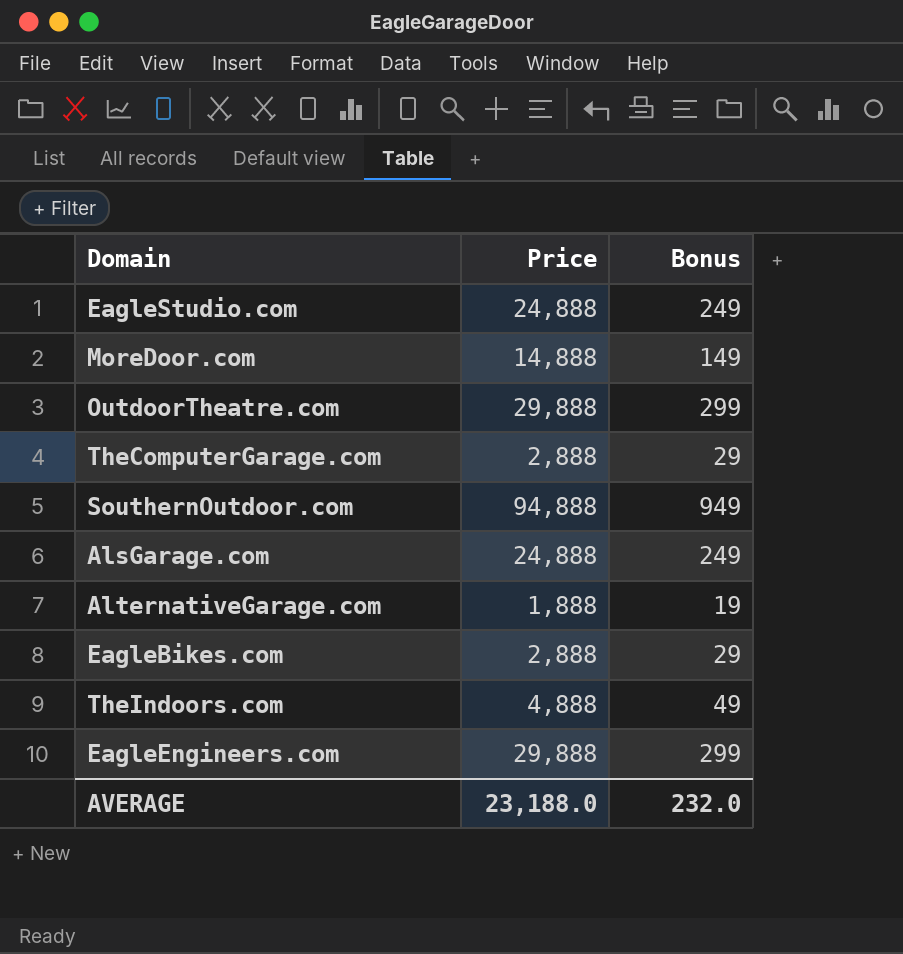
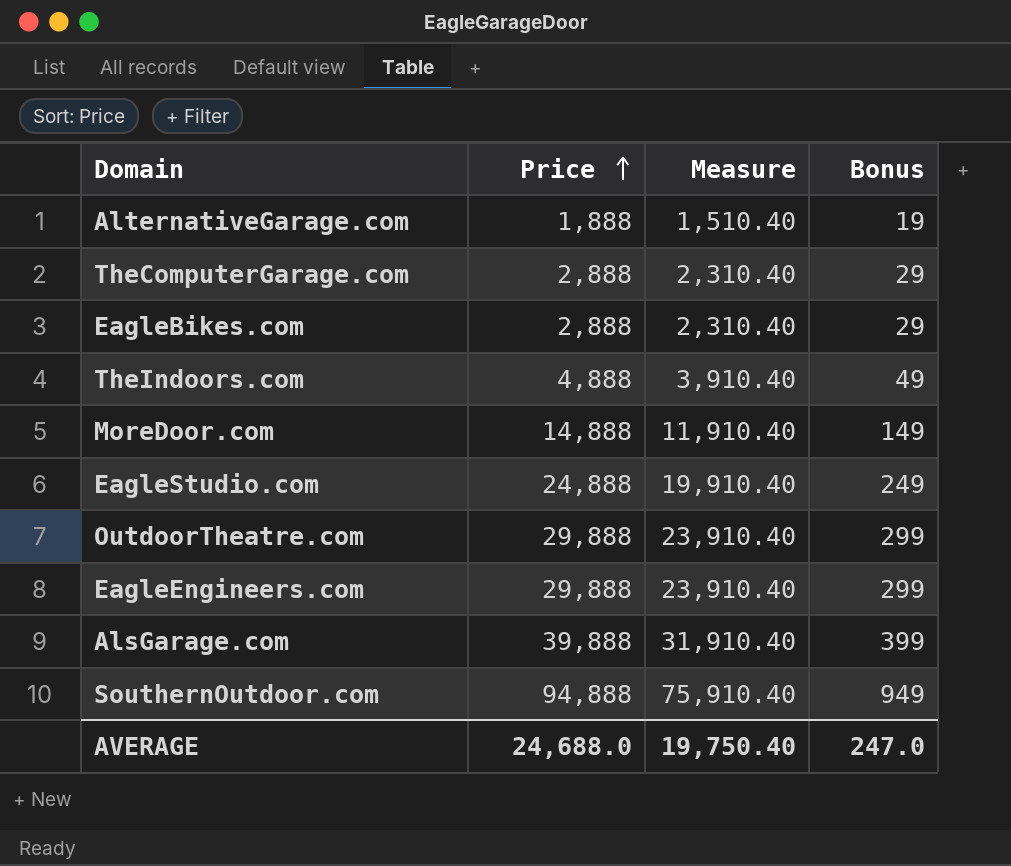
row order: none -> Price ascending
column Measure | formula: none -> [Price] * 0.8
AlsGarage.com | Price: 24,888 -> 39,888
AlsGarage.com | Bonus: 249 -> 399
AVERAGE | Price: 23,188.0 -> 24,688.0
AVERAGE | Bonus: 232.0 -> 247.0

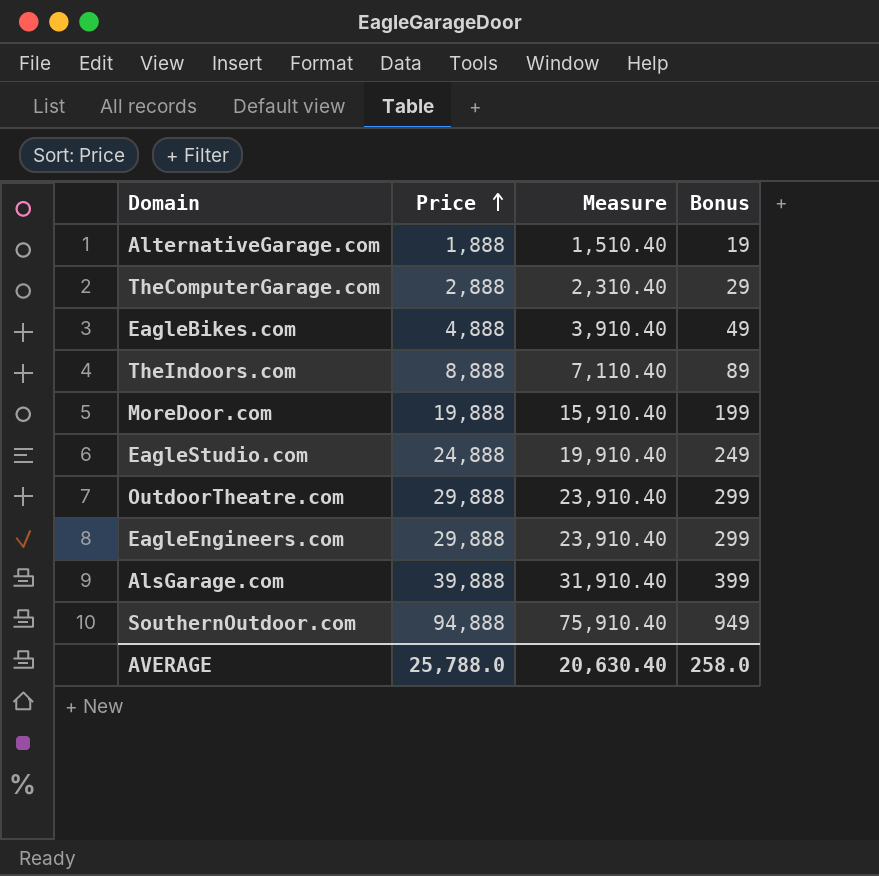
EagleBikes.com | Price: 2,888 -> 4,888
EagleBikes.com | Measure: 2,310.40 -> 3,910.40
EagleBikes.com | Bonus: 29 -> 49
TheIndoors.com | Price: 4,888 -> 8,888
TheIndoors.com | Measure: 3,910.40 -> 7,110.40
TheIndoors.com | Bonus: 49 -> 89
MoreDoor.com | Price: 14,888 -> 19,888
MoreDoor.com | Measure: 11,910.40 -> 15,910.40
MoreDoor.com | Bonus: 149 -> 199
AVERAGE | Price: 24,688.0 -> 25,788.0
AVERAGE | Measure: 19,750.40 -> 20,630.40
AVERAGE | Bonus: 247.0 -> 258.0

